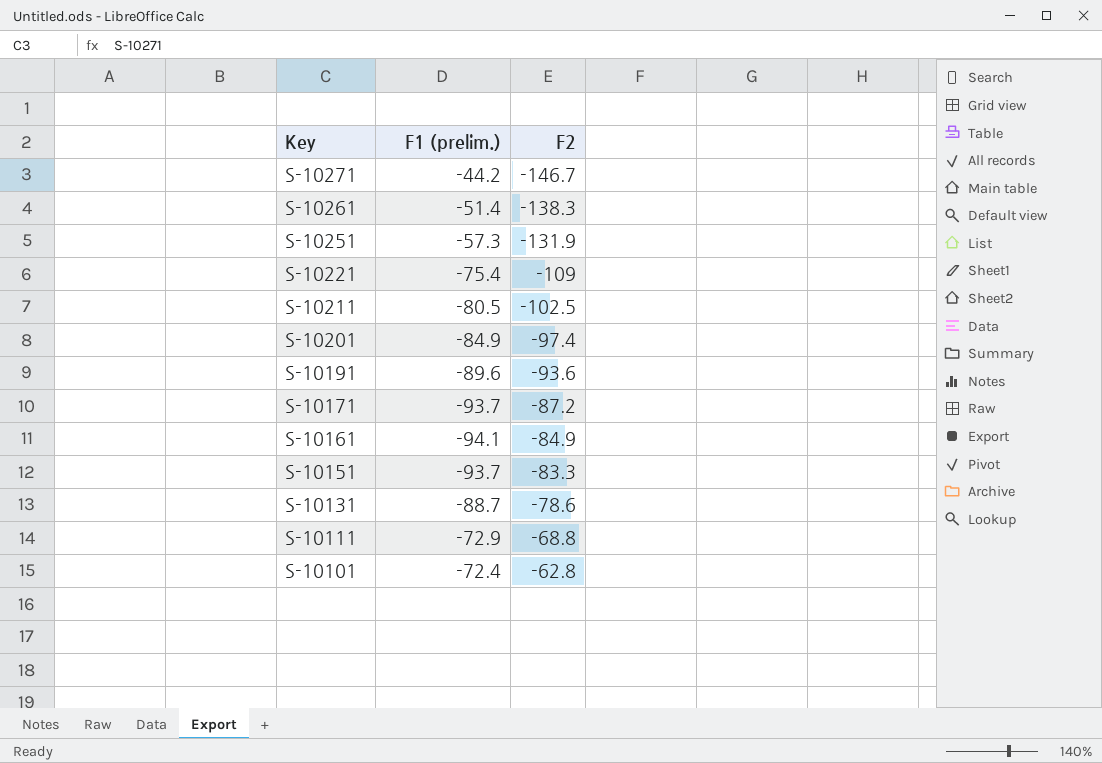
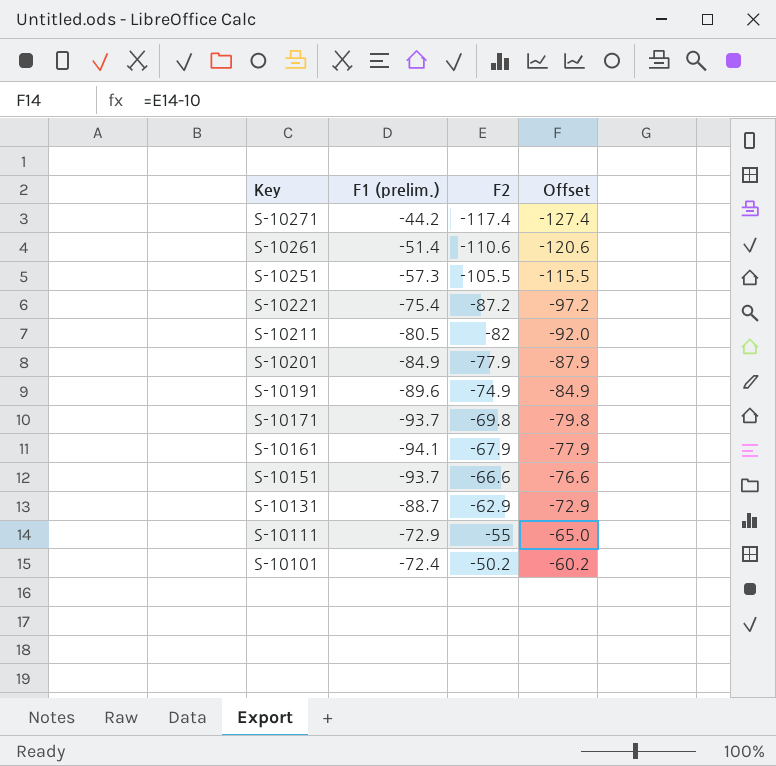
column Offset | formula: none -> [F2] - 10
S-10271 | F2: -146.7 -> -117.4
S-10261 | F2: -138.3 -> -110.6
S-10251 | F2: -131.9 -> -105.5
S-10221 | F2: -109 -> -87.2
S-10211 | F2: -102.5 -> -82
S-10201 | F2: -97.4 -> -77.9
S-10191 | F2: -93.6 -> -74.9
S-10171 | F2: -87.2 -> -69.8
S-10161 | F2: -84.9 -> -67.9
S-10151 | F2: -83.3 -> -66.6
S-10131 | F2: -78.6 -> -62.9
S-10111 | F2: -68.8 -> -55
S-10101 | F2: -62.8 -> -50.2

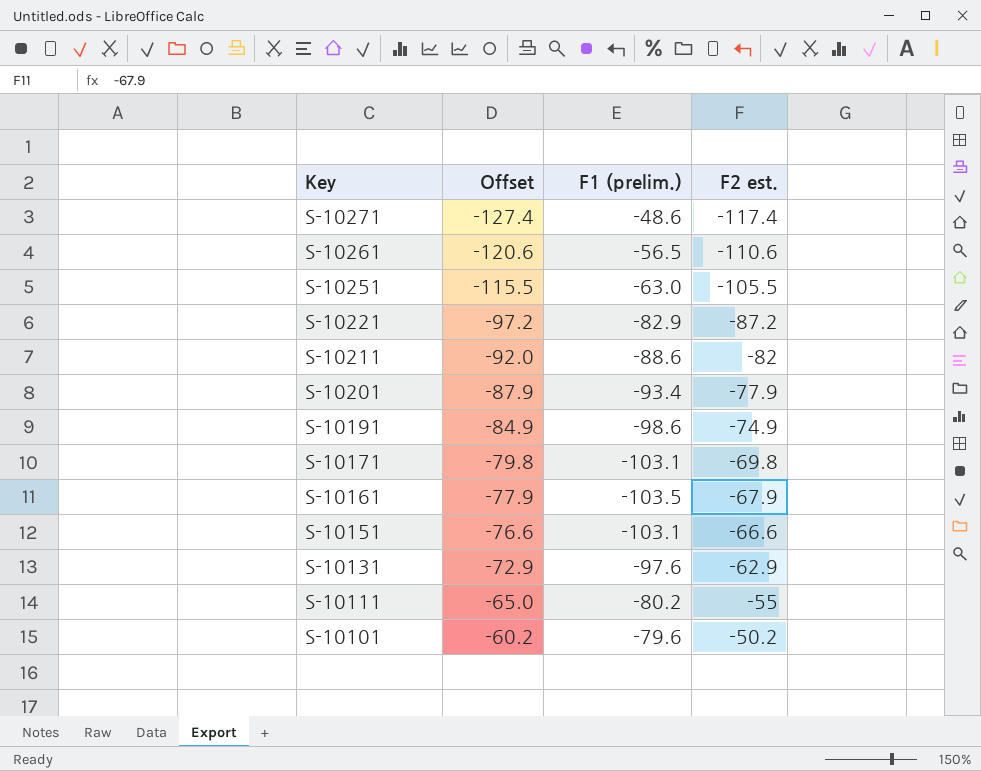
column Offset | position: 4 -> 2
column name: F2 -> F2 est.
S-10271 | F1 (prelim.): -44.2 -> -48.6
S-10261 | F1 (prelim.): -51.4 -> -56.5
S-10251 | F1 (prelim.): -57.3 -> -63.0
S-10221 | F1 (prelim.): -75.4 -> -82.9
S-10211 | F1 (prelim.): -80.5 -> -88.6
S-10201 | F1 (prelim.): -84.9 -> -93.4
S-10191 | F1 (prelim.): -89.6 -> -98.6
S-10171 | F1 (prelim.): -93.7 -> -103.1
S-10161 | F1 (prelim.): -94.1 -> -103.5
S-10151 | F1 (prelim.): -93.7 -> -103.1
S-10131 | F1 (prelim.): -88.7 -> -97.6
S-10111 | F1 (prelim.): -72.9 -> -80.2
S-10101 | F1 (prelim.): -72.4 -> -79.6

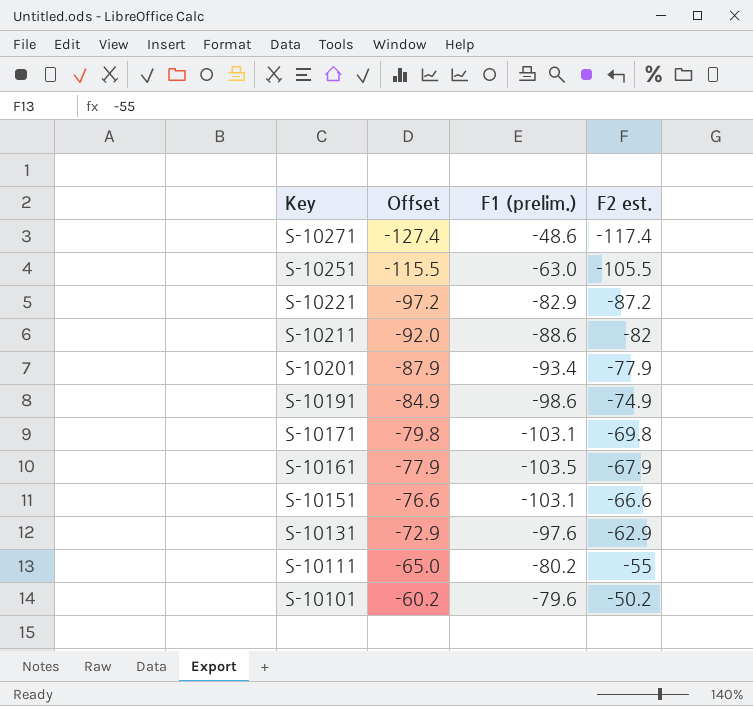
row S-10261: -120.6 | -56.5 | -110.6 -> none

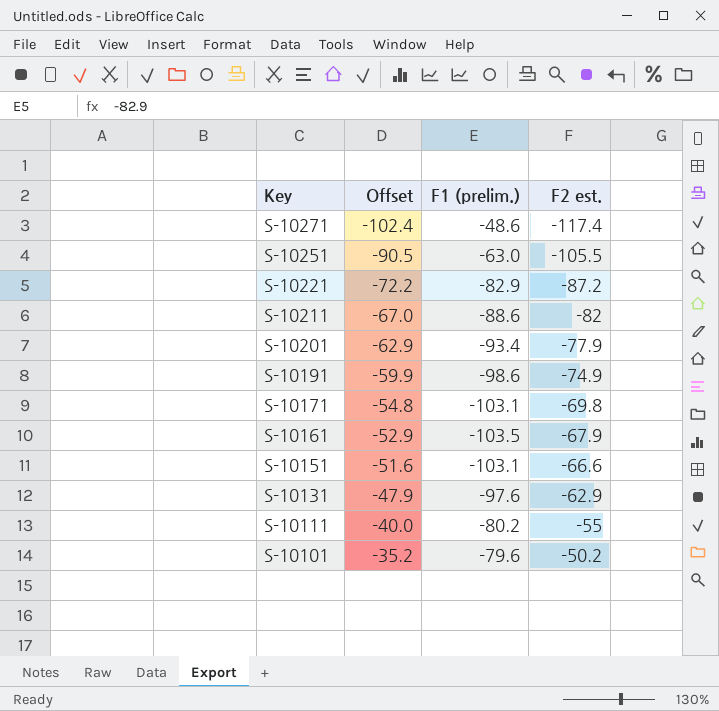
column Offset | formula: [F2 est.] - 10 -> [F2 est.] + 15

